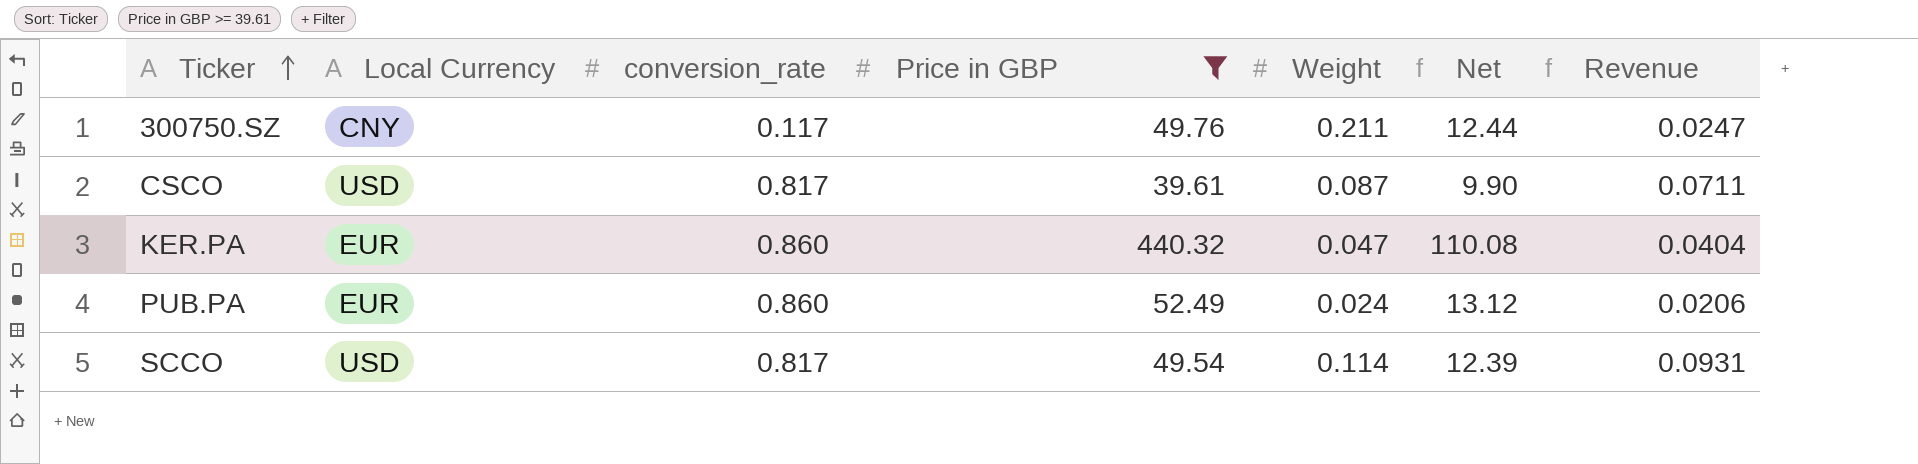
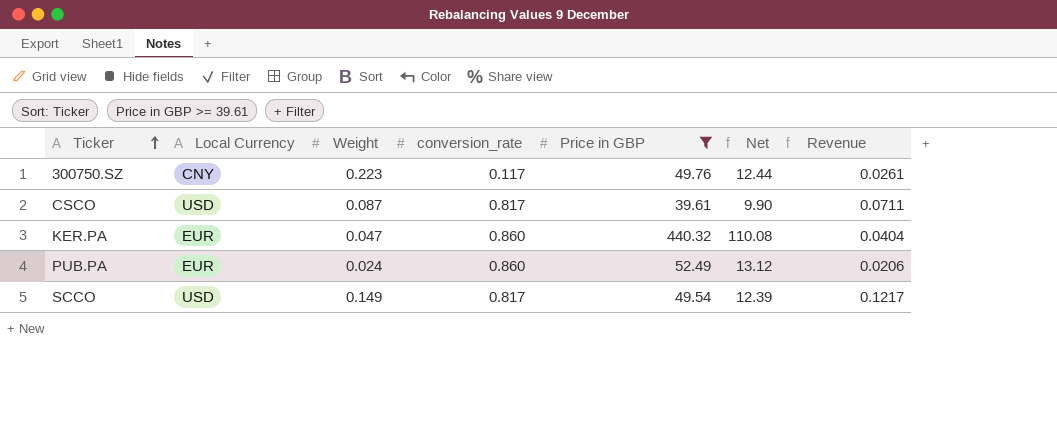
column Weight | position: 5 -> 3
300750.SZ | Weight: 0.211 -> 0.223
300750.SZ | Revenue: 0.0247 -> 0.0261
SCCO | Weight: 0.114 -> 0.149
SCCO | Revenue: 0.0931 -> 0.1217

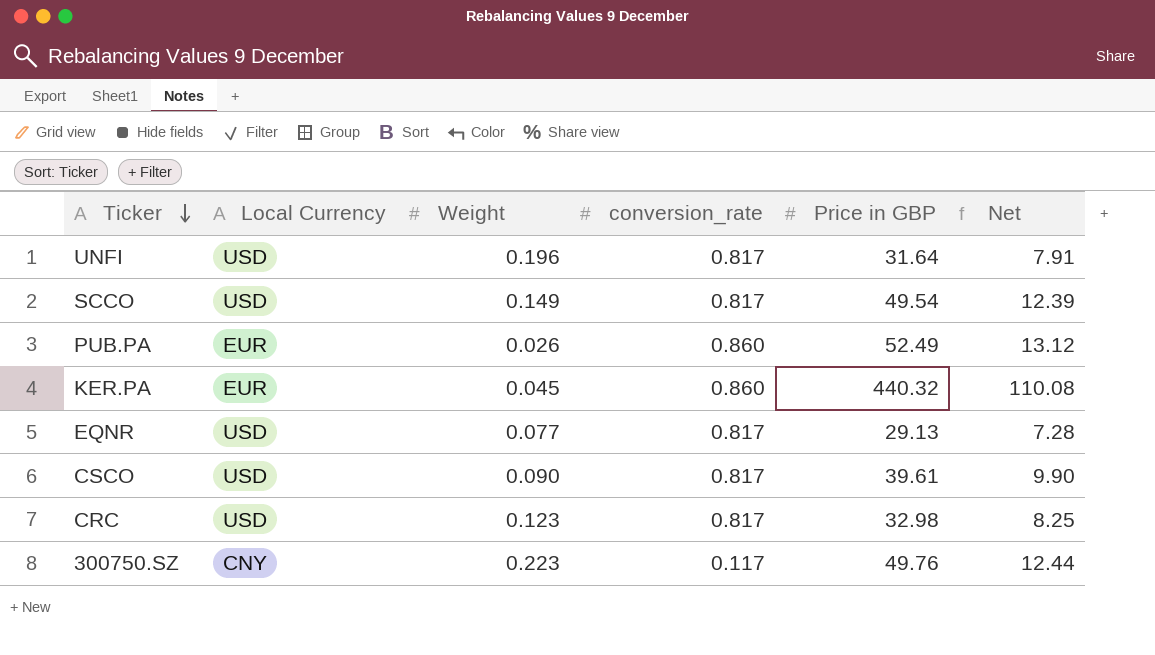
filter: Price in GBP >= 39.61 -> none
row order: Ticker ascending -> Ticker descending
column Revenue | formula: [Weight] * [conversion_rate] -> none
PUB.PA | Weight: 0.024 -> 0.026
KER.PA | Weight: 0.047 -> 0.045
CSCO | Weight: 0.087 -> 0.090

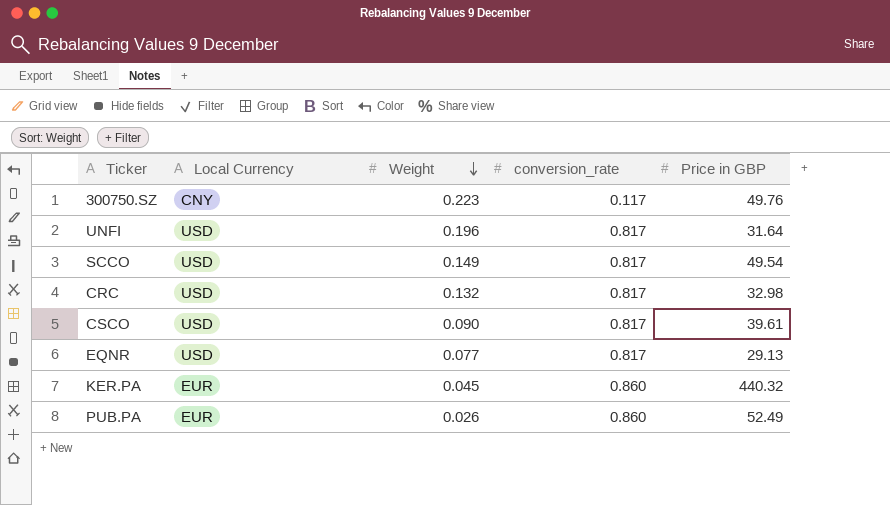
row order: Ticker descending -> Weight descending
column Net | formula: [Price in GBP] * 0.25 -> none
CRC | Weight: 0.123 -> 0.132

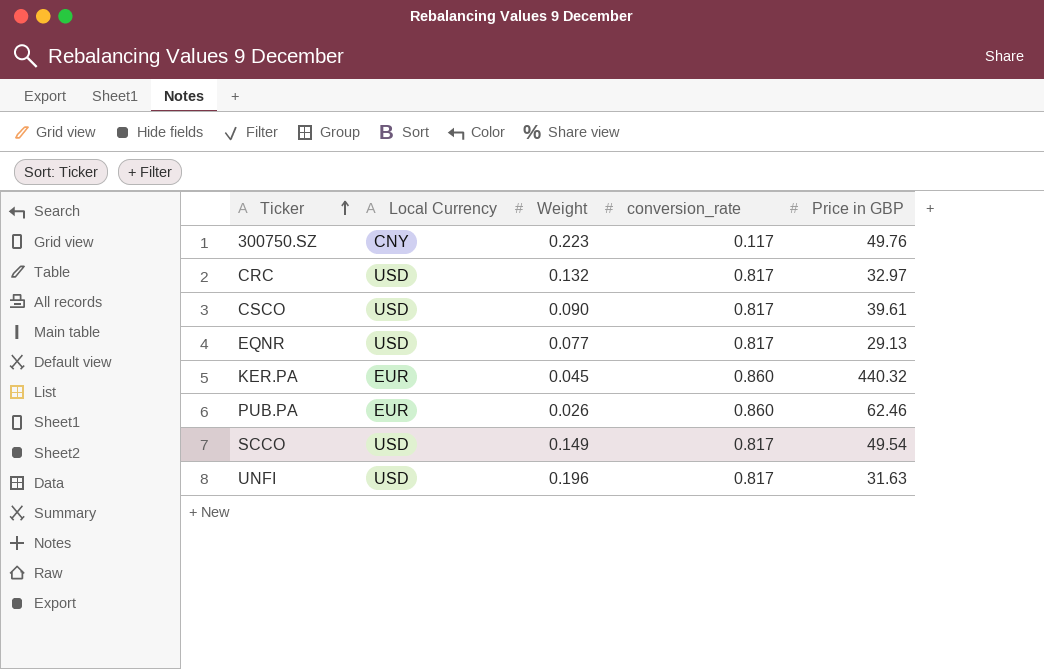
row order: Weight descending -> Ticker ascending
CRC | Price in GBP: 32.98 -> 32.97
PUB.PA | Price in GBP: 52.49 -> 62.46
UNFI | Price in GBP: 31.64 -> 31.63

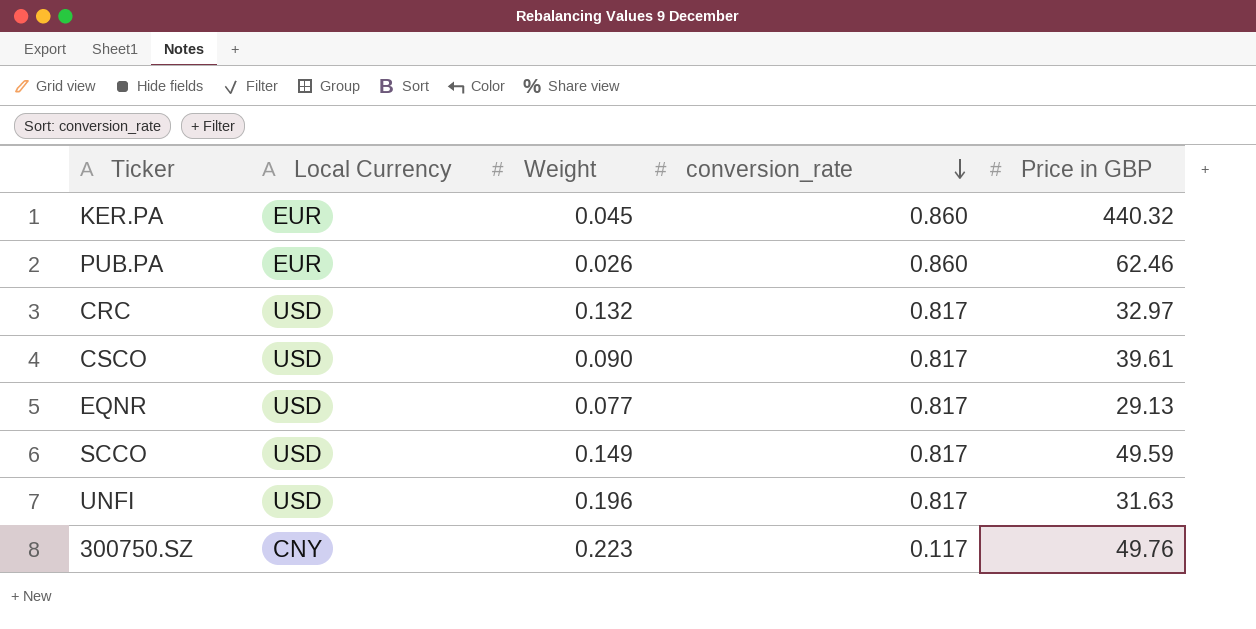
row order: Ticker ascending -> conversion_rate descending
SCCO | Price in GBP: 49.54 -> 49.59

